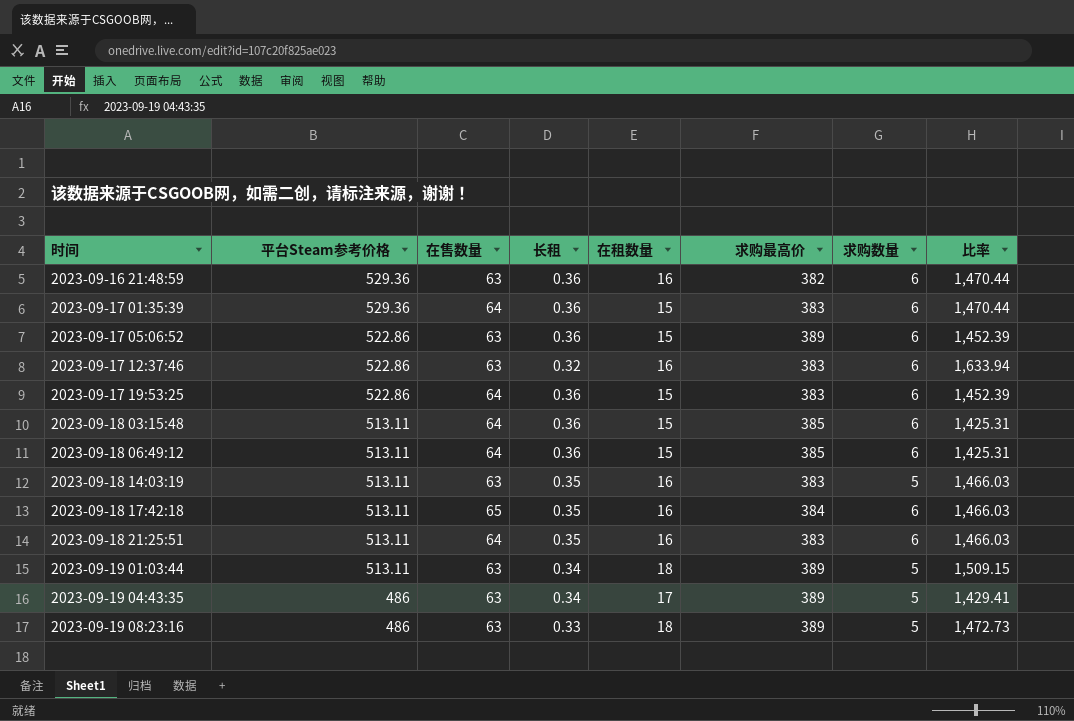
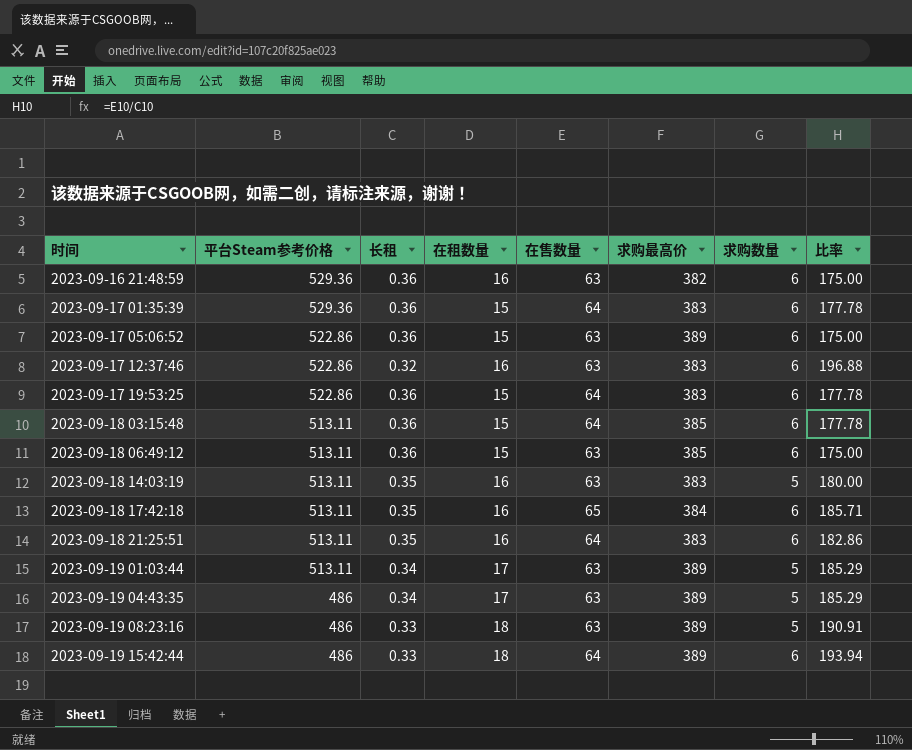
column 在售数量 | position: 3 -> 5
column 比率 | formula: [平台Steam参考价格] / [长租] -> [在售数量] / [长租]
2023-09-18 06:49:12 | 在售数量: 64 -> 63
2023-09-19 01:03:44 | 在租数量: 18 -> 17
row 2023-09-19 15:42:44: none -> 486 | 0.33 | 18 | 64 | 389 | 6 | 193.94

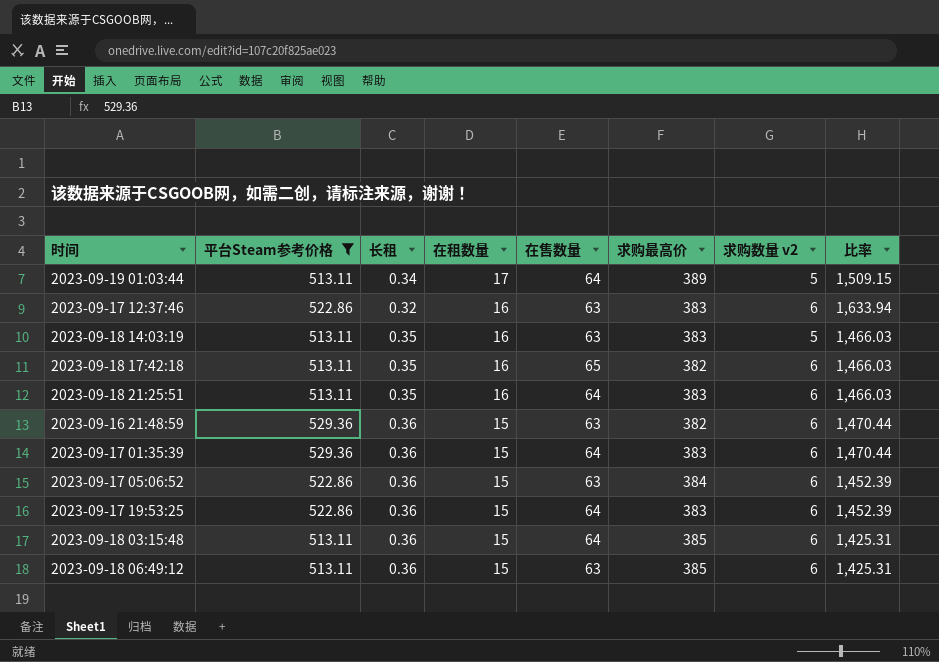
filter: none -> 平台Steam参考价格 != 486
row order: 时间 ascending -> 在租数量 descending
column name: 求购数量 -> 求购数量 v2
column 比率 | formula: [在售数量] / [长租] -> [平台Steam参考价格] / [长租]
2023-09-19 01:03:44 | 在售数量: 63 -> 64
2023-09-18 17:42:18 | 求购最高价: 384 -> 382
2023-09-16 21:48:59 | 在租数量: 16 -> 15
2023-09-17 05:06:52 | 求购最高价: 389 -> 384

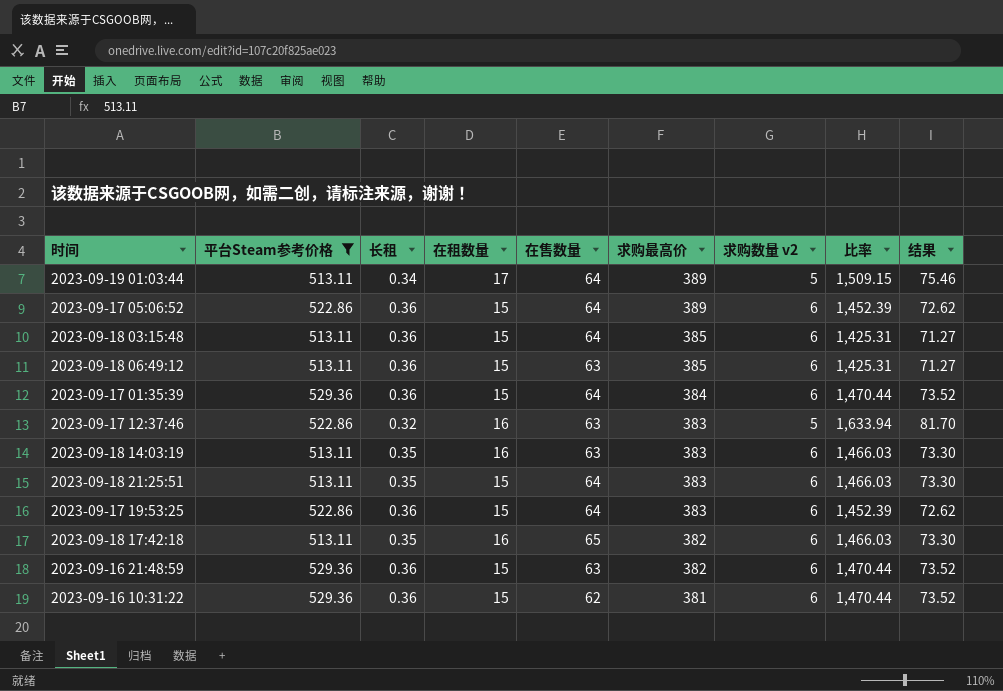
row order: 在租数量 descending -> 求购最高价 descending
column 结果 | formula: none -> [比率] * 0.05
2023-09-17 05:06:52 | 在售数量: 63 -> 64
2023-09-17 05:06:52 | 求购最高价: 384 -> 389
2023-09-17 01:35:39 | 求购最高价: 383 -> 384
2023-09-17 12:37:46 | 求购数量 v2: 6 -> 5
2023-09-18 14:03:19 | 求购数量 v2: 5 -> 6
2023-09-18 21:25:51 | 在租数量: 16 -> 15
row 2023-09-16 10:31:22: none -> 529.36 | 0.36 | 15 | 62 | 381 | 6 | 1,470.44 | 73.52

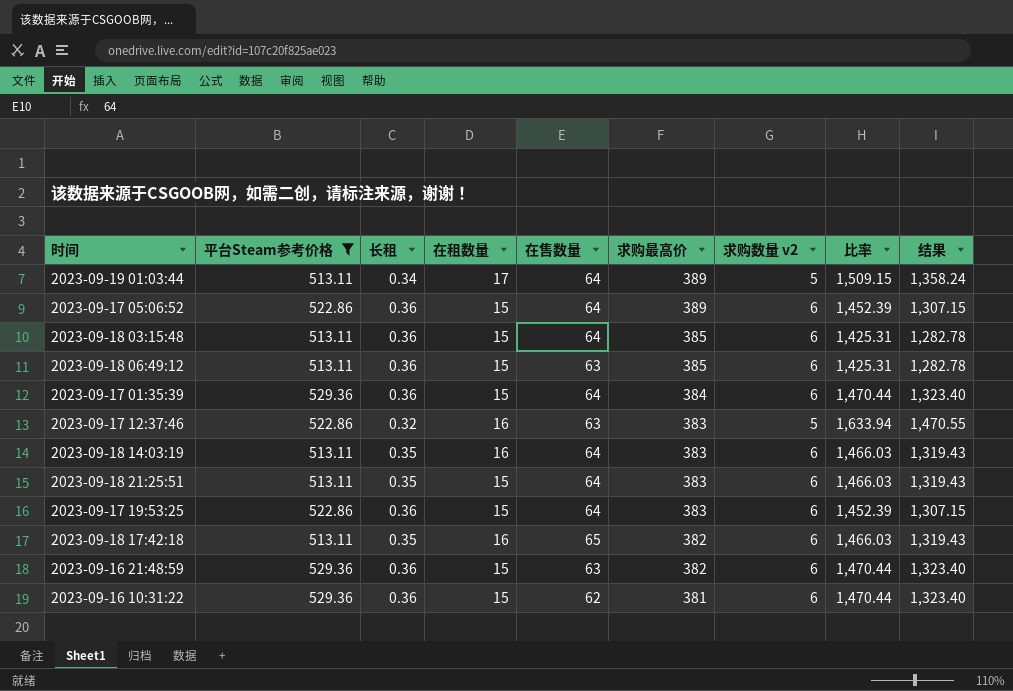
column 结果 | formula: [比率] * 0.05 -> [比率] * 0.9
2023-09-18 14:03:19 | 在售数量: 63 -> 64

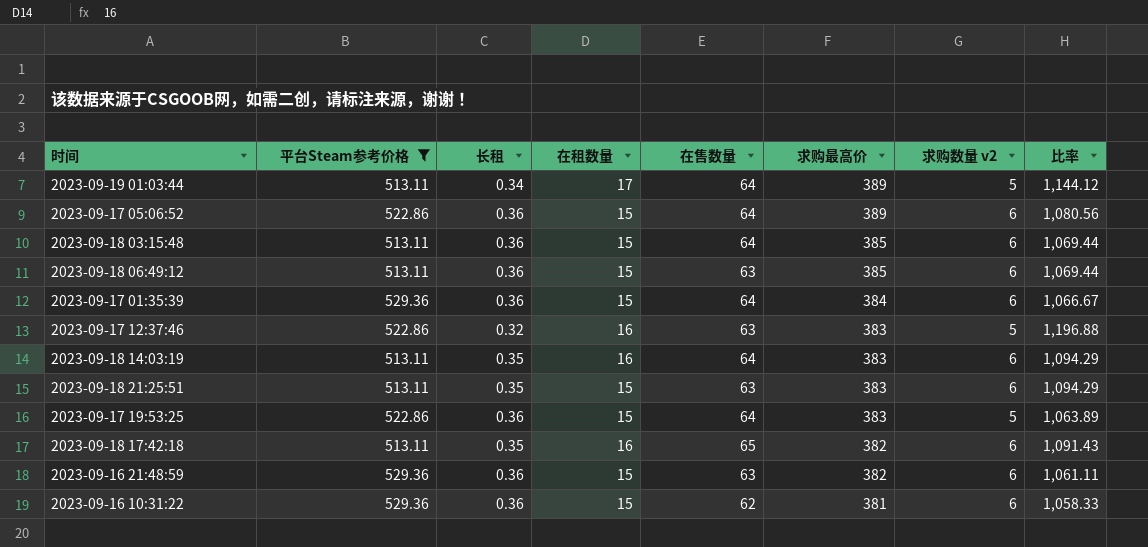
column 结果 | formula: [比率] * 0.9 -> none
column 比率 | formula: [平台Steam参考价格] / [长租] -> [求购最高价] / [长租]
2023-09-18 21:25:51 | 在售数量: 64 -> 63
2023-09-17 19:53:25 | 求购数量 v2: 6 -> 5

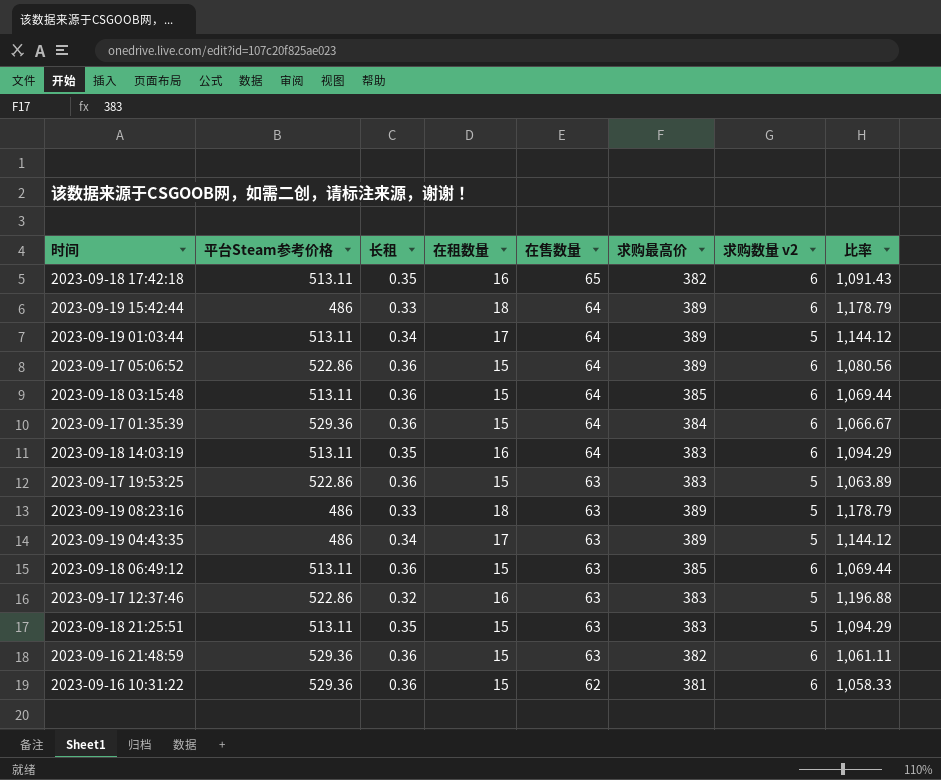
filter: 平台Steam参考价格 != 486 -> none
row order: 求购最高价 descending -> 在售数量 descending
2023-09-17 19:53:25 | 在售数量: 64 -> 63
2023-09-18 21:25:51 | 求购数量 v2: 6 -> 5

